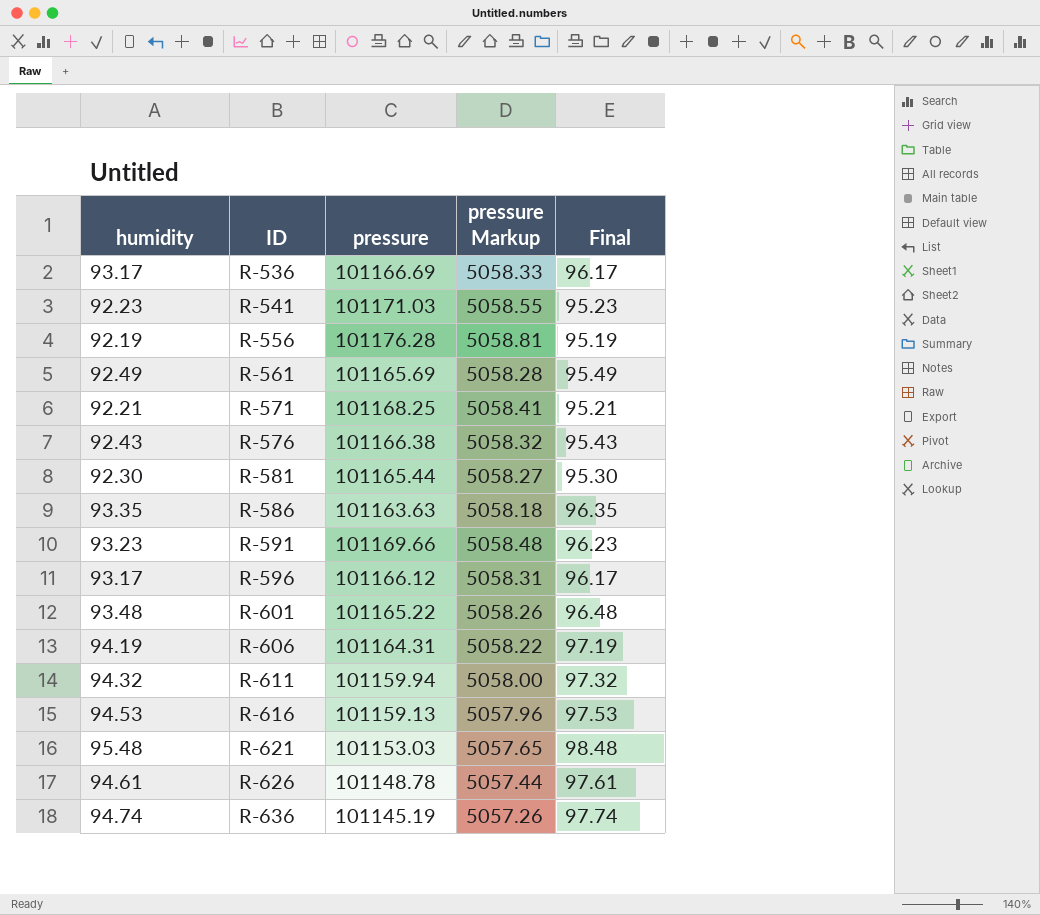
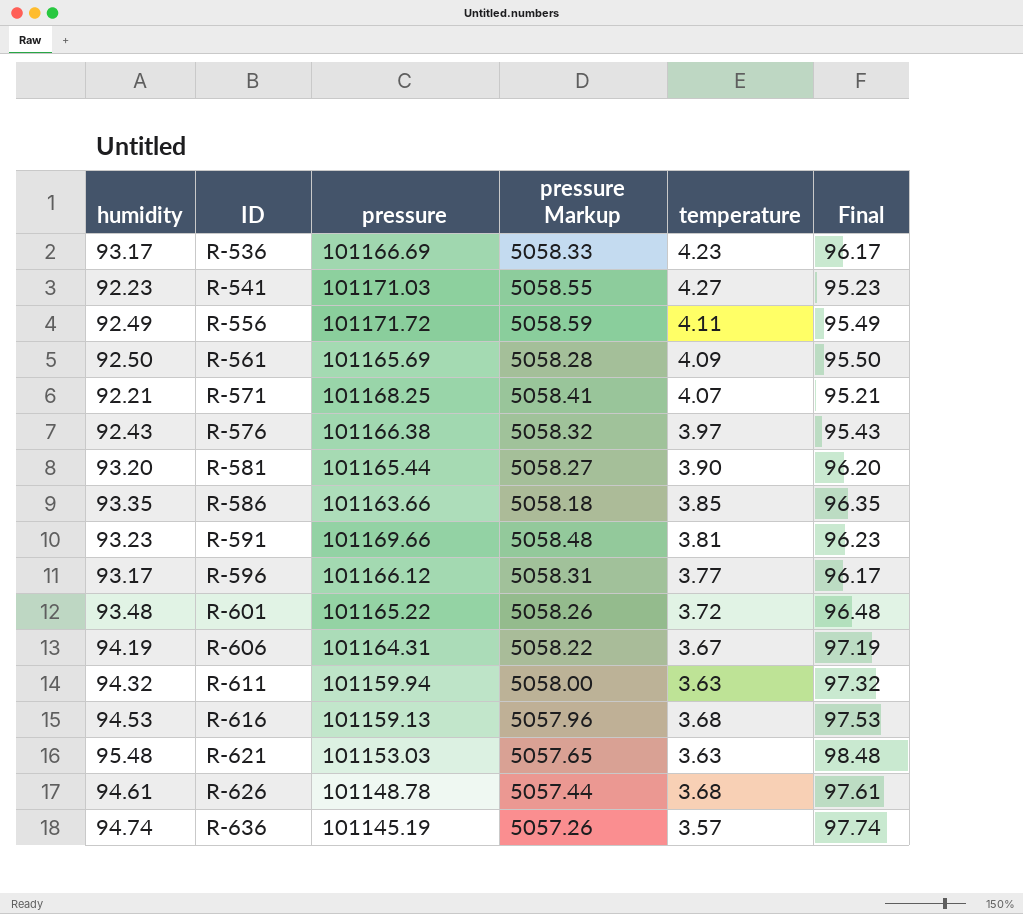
column temperature | position: none -> 5
R-556 | humidity: 92.19 -> 92.49
R-556 | pressure: 101176.28 -> 101171.72
R-556 | pressure Markup: 5058.81 -> 5058.59
R-556 | Final: 95.19 -> 95.49
R-561 | humidity: 92.49 -> 92.50
R-561 | Final: 95.49 -> 95.50
R-581 | humidity: 92.30 -> 93.20
R-581 | Final: 95.30 -> 96.20
R-586 | pressure: 101163.63 -> 101163.66

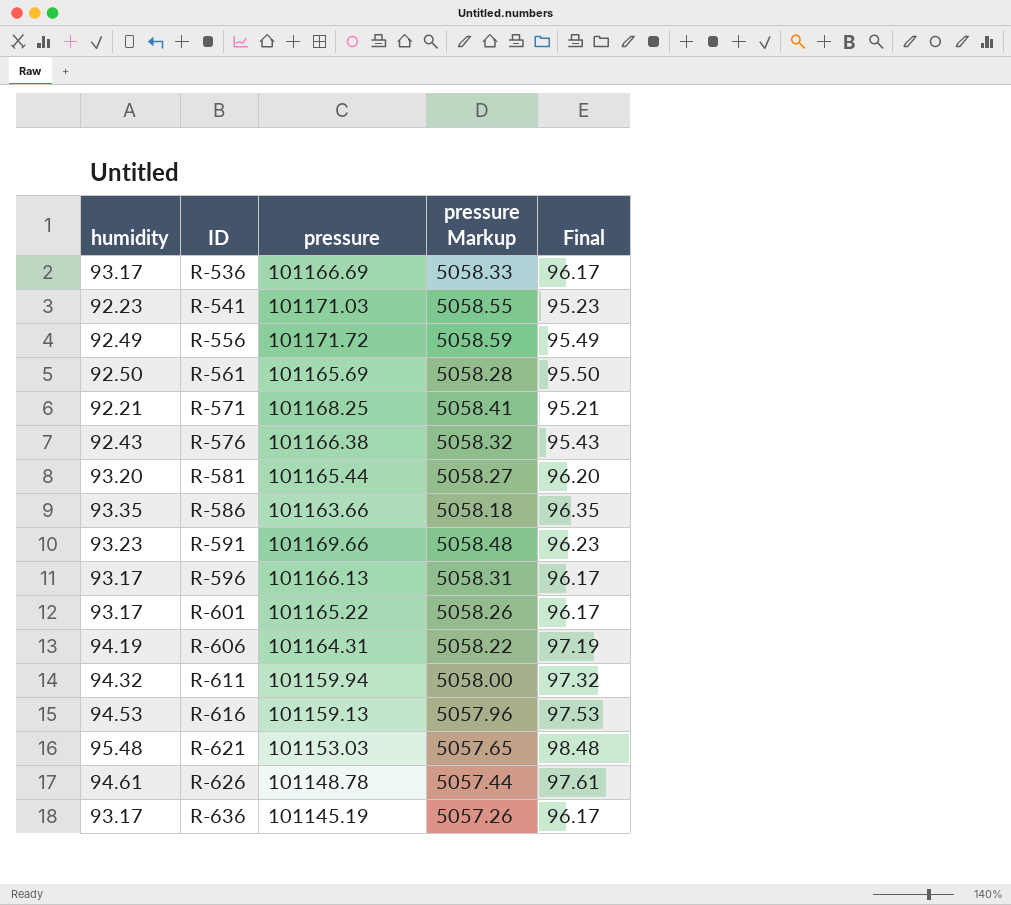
column temperature | position: 5 -> none
R-596 | pressure: 101166.12 -> 101166.13
R-601 | humidity: 93.48 -> 93.17
R-601 | Final: 96.48 -> 96.17
R-636 | humidity: 94.74 -> 93.17
R-636 | Final: 97.74 -> 96.17

